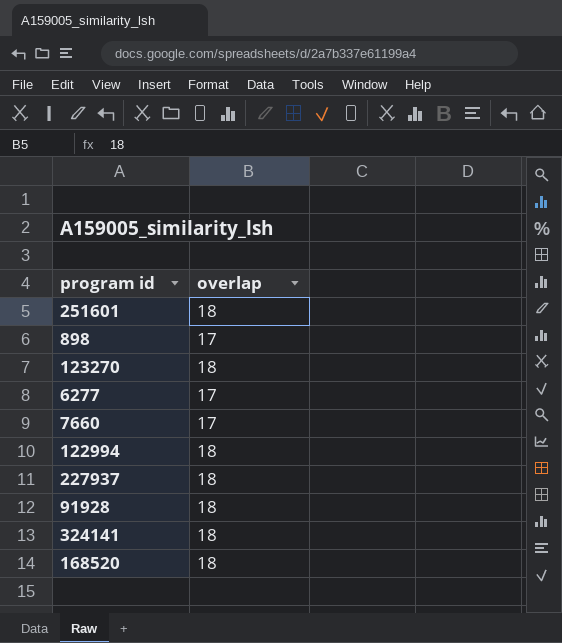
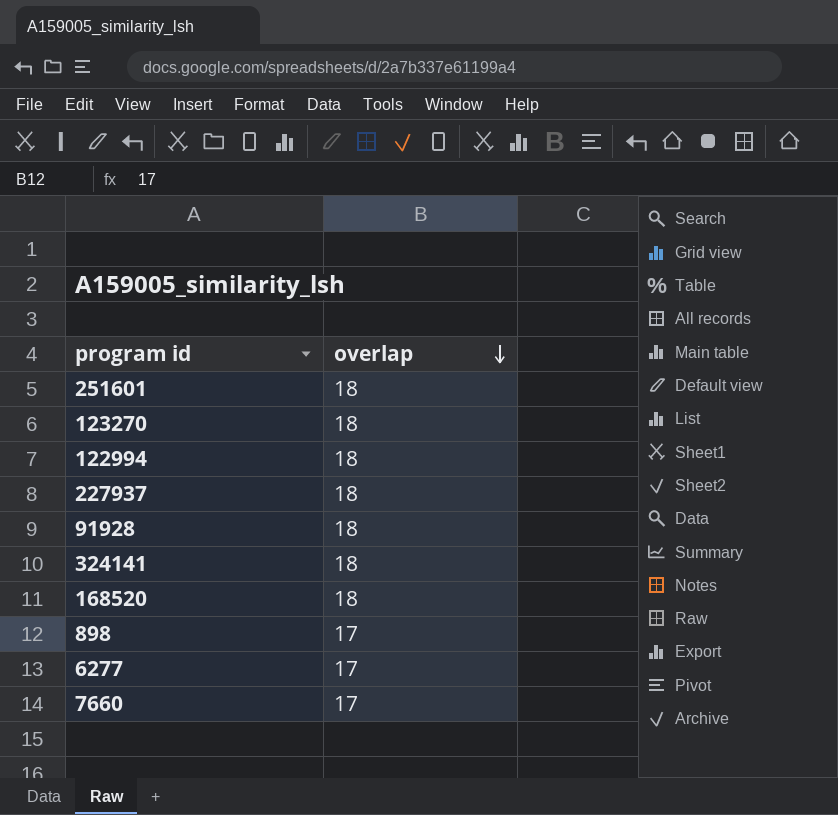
row order: none -> overlap descending

